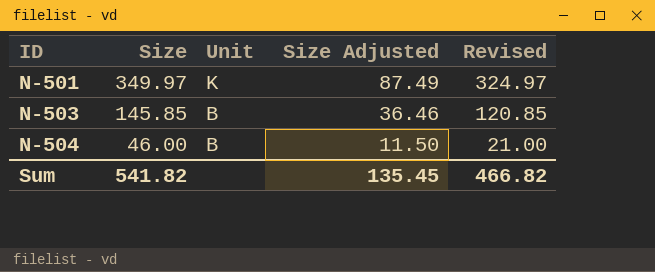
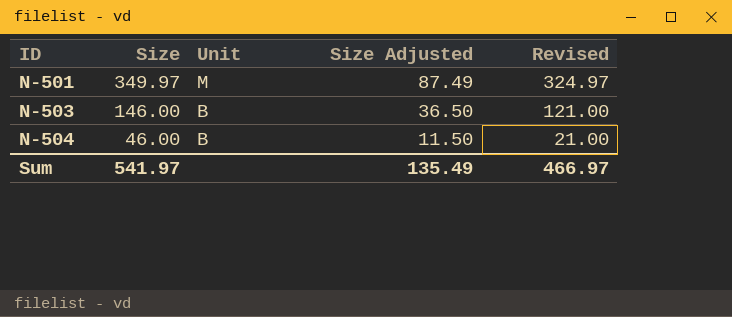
N-501 | Unit: K -> M
N-503 | Size: 145.85 -> 146.00
N-503 | Size Adjusted: 36.46 -> 36.50
N-503 | Revised: 120.85 -> 121.00
Sum | Size: 541.82 -> 541.97
Sum | Size Adjusted: 135.45 -> 135.49
Sum | Revised: 466.82 -> 466.97

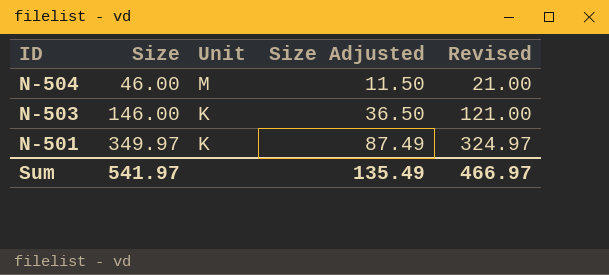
row order: ID ascending -> ID descending
N-504 | Unit: B -> M
N-503 | Unit: B -> K
N-501 | Unit: M -> K

